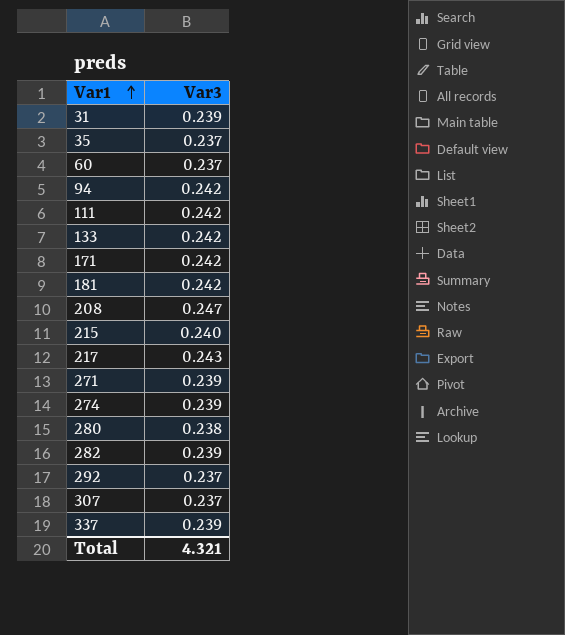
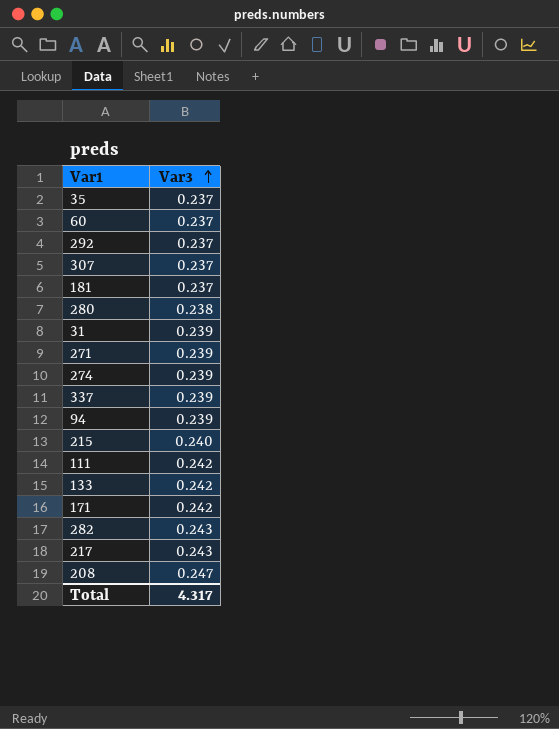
row order: Var1 ascending -> Var3 ascending
181 | Var3: 0.242 -> 0.237
94 | Var3: 0.242 -> 0.239
282 | Var3: 0.239 -> 0.243
Total | Var3: 4.321 -> 4.317

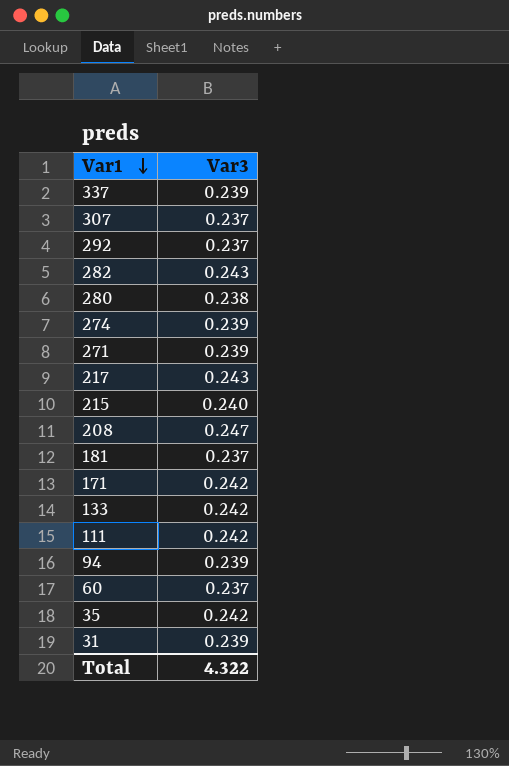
row order: Var3 ascending -> Var1 descending
35 | Var3: 0.237 -> 0.242
Total | Var3: 4.317 -> 4.322

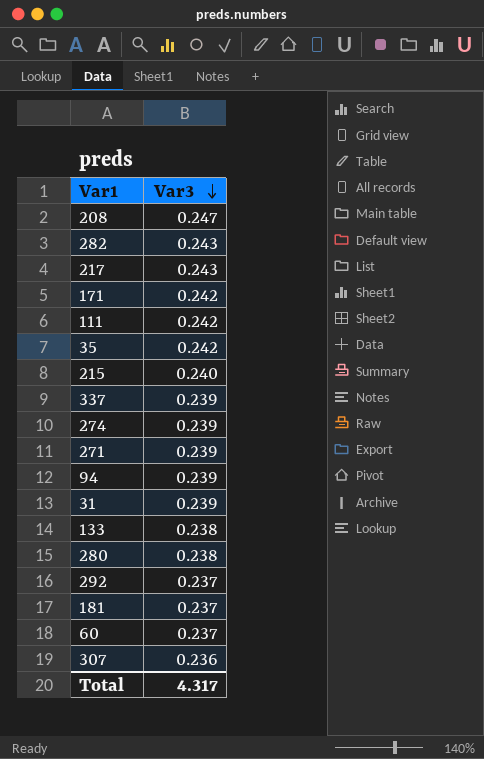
row order: Var1 descending -> Var3 descending
133 | Var3: 0.242 -> 0.238
307 | Var3: 0.237 -> 0.236
Total | Var3: 4.322 -> 4.317

